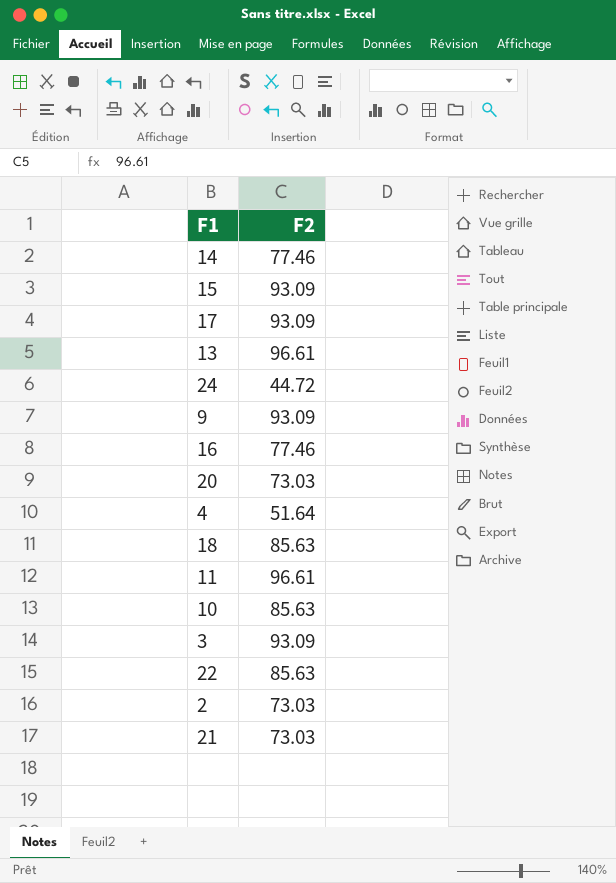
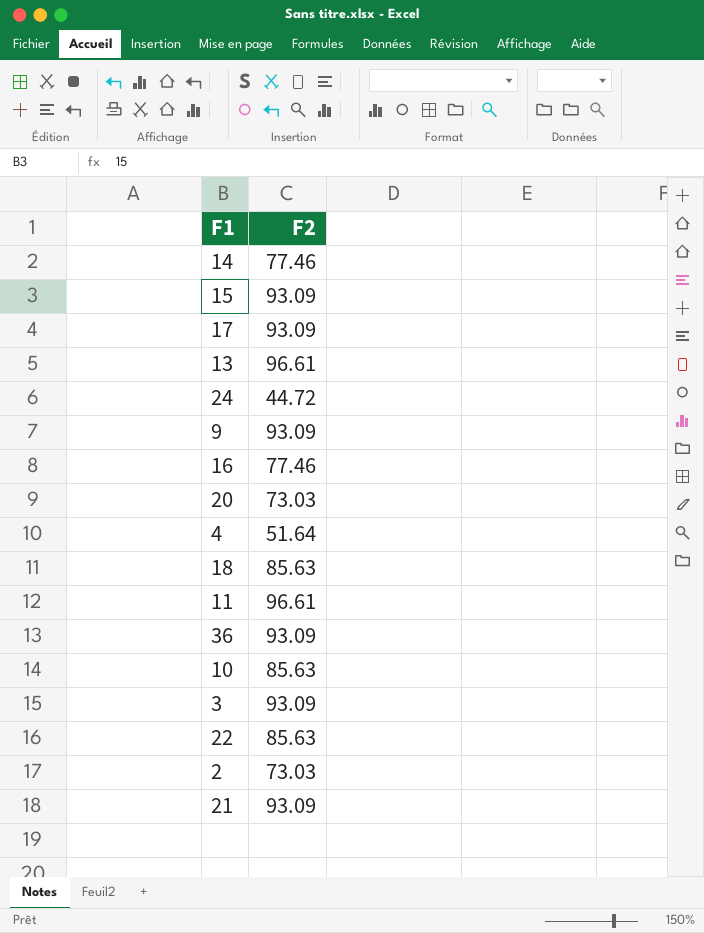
row 36: none -> 93.09
21 | F2: 73.03 -> 93.09

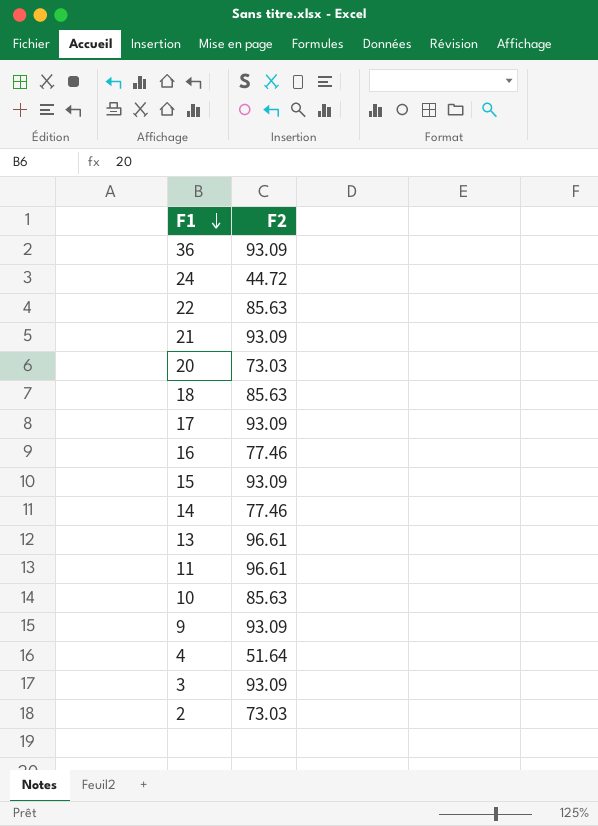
row order: none -> F1 descending

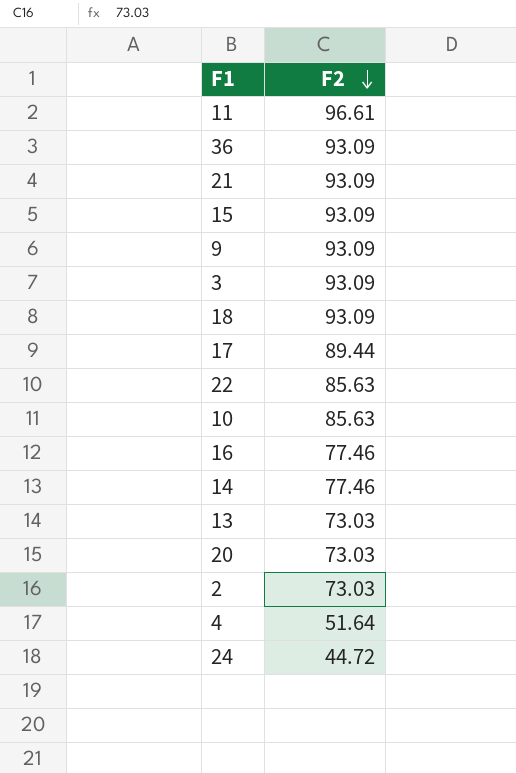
row order: F1 descending -> F2 descending
18 | F2: 85.63 -> 93.09
17 | F2: 93.09 -> 89.44
13 | F2: 96.61 -> 73.03

